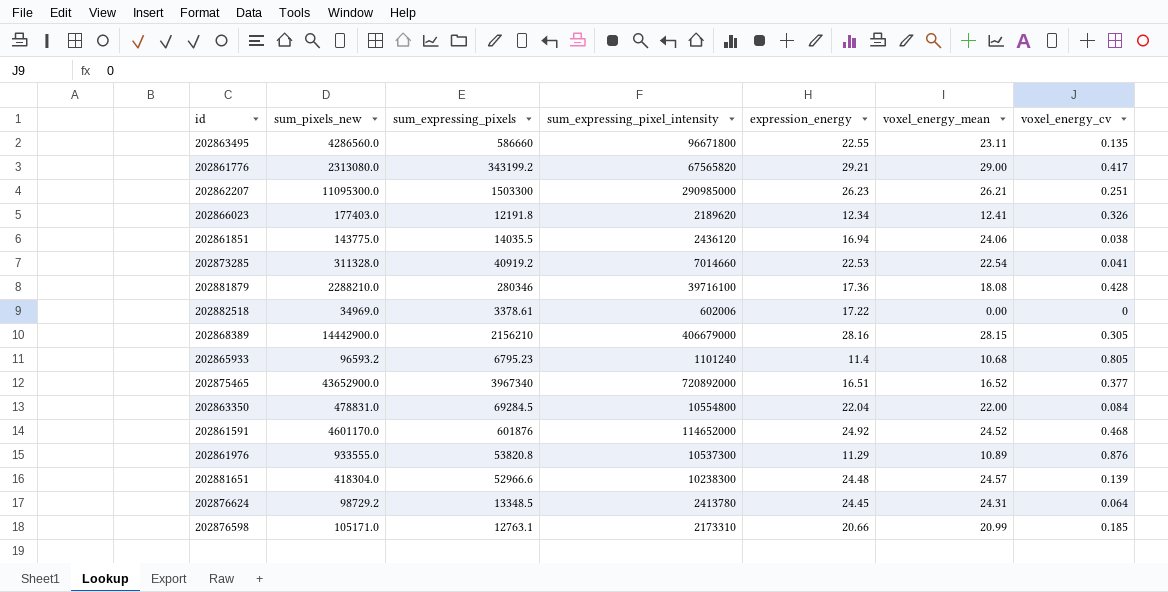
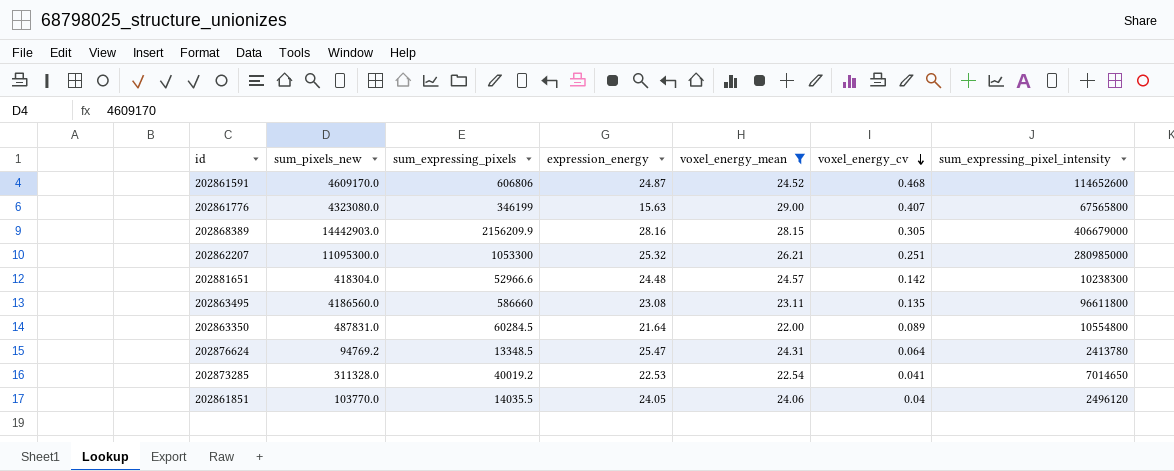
filter: none -> voxel_energy_mean >= 22.00
row order: none -> voxel_energy_cv descending
column sum_expressing_pixel_intensity | position: 4 -> 7
202861591 | sum_pixels_new: 4601170.0 -> 4609170.0
202861591 | sum_expressing_pixels: 601876 -> 606806
202861591 | expression_energy: 24.92 -> 24.87
202861591 | sum_expressing_pixel_intensity: 114652000 -> 114652600
202861776 | sum_pixels_new: 2313080.0 -> 4323080.0
202861776 | sum_expressing_pixels: 343199.2 -> 346199
202861776 | expression_energy: 29.21 -> 15.63
202861776 | voxel_energy_cv: 0.417 -> 0.407
202861776 | sum_expressing_pixel_intensity: 67565820 -> 67565800
202868389 | sum_pixels_new: 14442900.0 -> 14442903.0
202868389 | sum_expressing_pixels: 2156210 -> 2156209.9
202862207 | sum_expressing_pixels: 1503300 -> 1053300
202862207 | expression_energy: 26.23 -> 25.32
202862207 | sum_expressing_pixel_intensity: 290985000 -> 280985000
202881651 | voxel_energy_cv: 0.139 -> 0.142
202863495 | sum_pixels_new: 4286560.0 -> 4186560.0
202863495 | expression_energy: 22.55 -> 23.08
202863495 | sum_expressing_pixel_intensity: 96671800 -> 96611800
202863350 | sum_pixels_new: 478831.0 -> 487831.0
202863350 | sum_expressing_pixels: 69284.5 -> 60284.5
202863350 | expression_energy: 22.04 -> 21.64
202863350 | voxel_energy_cv: 0.084 -> 0.089
202876624 | sum_pixels_new: 98729.2 -> 94769.2
202876624 | expression_energy: 24.45 -> 25.47
202873285 | sum_expressing_pixels: 40919.2 -> 40019.2
202873285 | sum_expressing_pixel_intensity: 7014660 -> 7014650
202861851 | sum_pixels_new: 143775.0 -> 103770.0
202861851 | expression_energy: 16.94 -> 24.05
202861851 | voxel_energy_cv: 0.038 -> 0.04
202861851 | sum_expressing_pixel_intensity: 2436120 -> 2496120

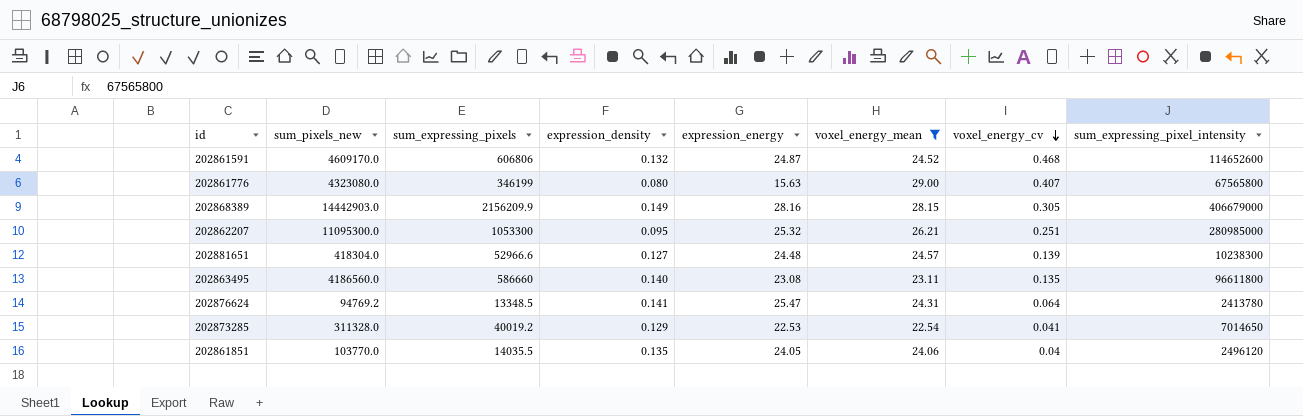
column expression_density | formula: none -> [sum_expressing_pixels] / [sum_pixels_new]
row 202863350: 487831.0 | 60284.5 | 21.64 | 22.00 | 0.089 | 10554800 -> none
202881651 | voxel_energy_cv: 0.142 -> 0.139

